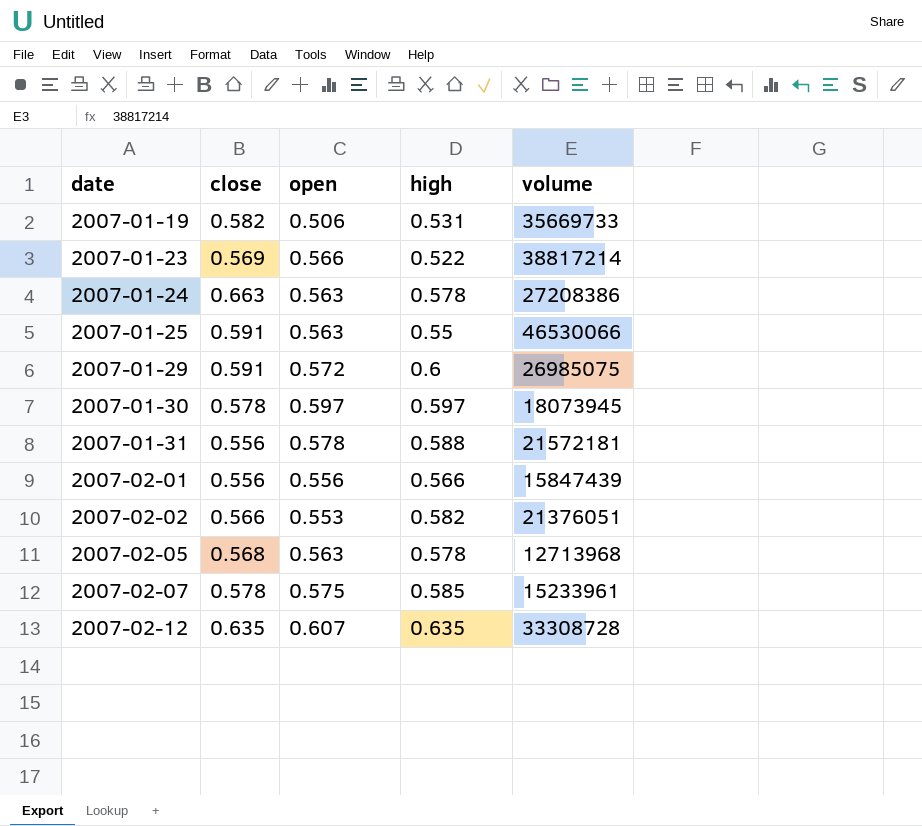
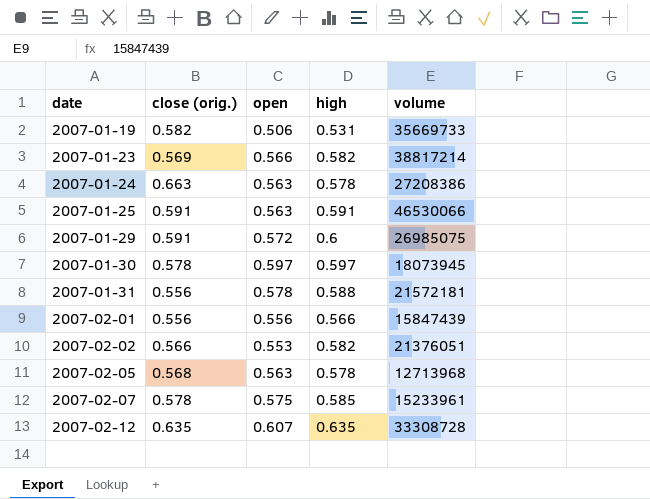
column name: close -> close (orig.)
2007-01-23 | high: 0.522 -> 0.582
2007-01-25 | high: 0.55 -> 0.591

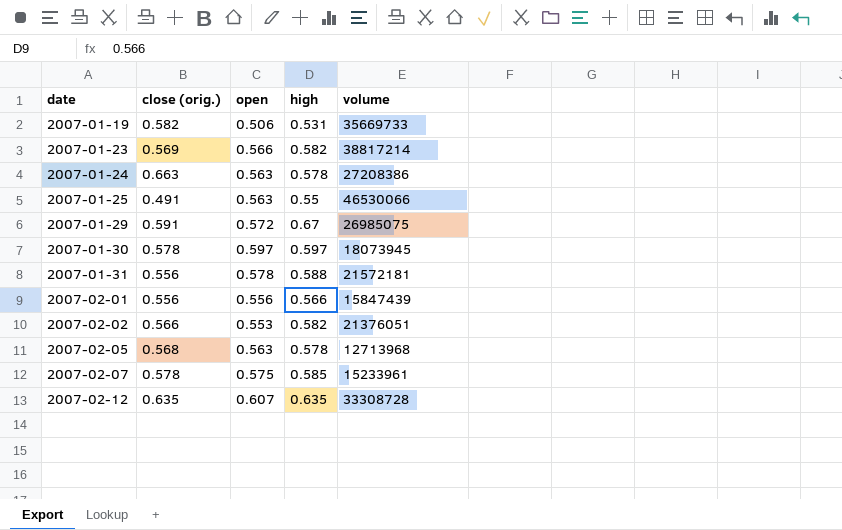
2007-01-25 | close (orig.): 0.591 -> 0.491
2007-01-25 | high: 0.591 -> 0.55
2007-01-29 | high: 0.6 -> 0.67

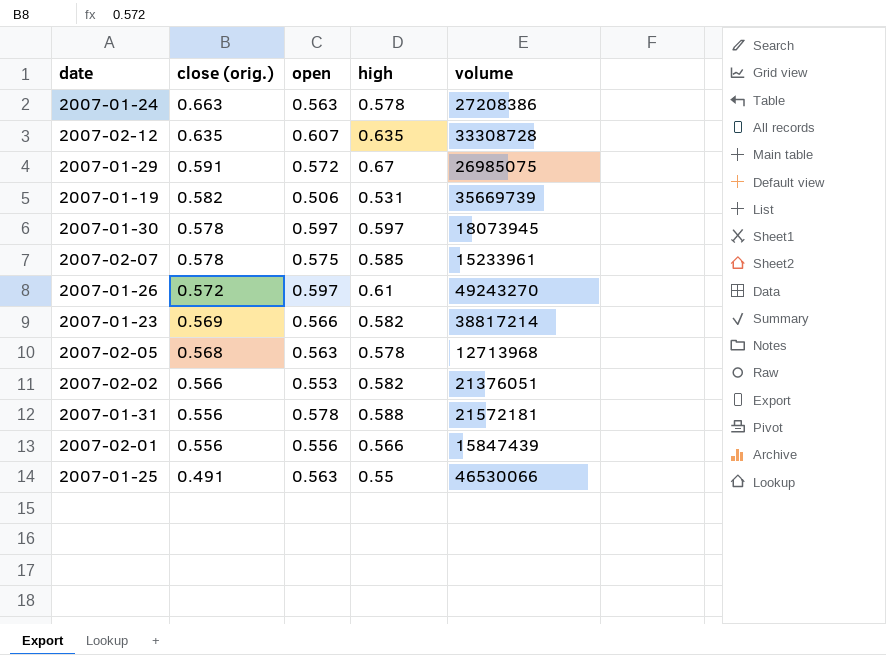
row order: date ascending -> close (orig.) descending
2007-01-19 | volume: 35669733 -> 35669739
row 2007-01-26: none -> 0.572 | 0.597 | 0.61 | 49243270

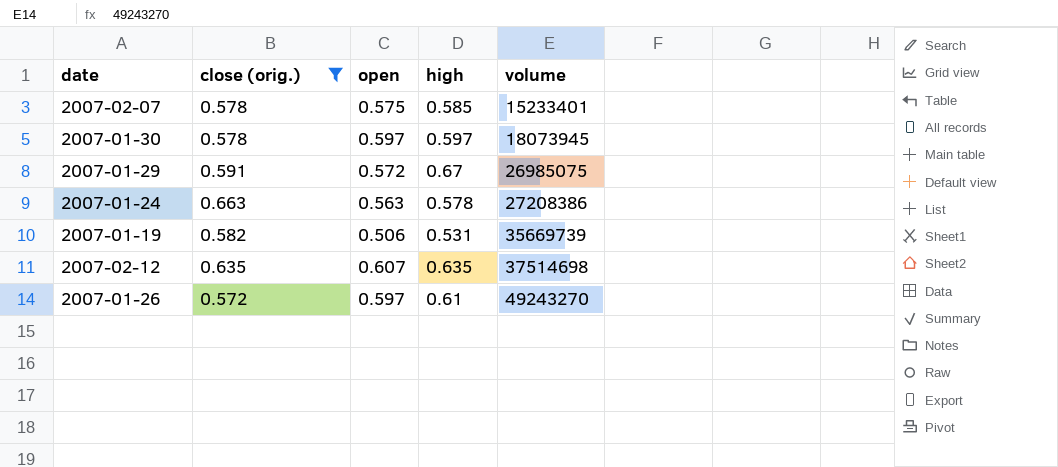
filter: none -> close (orig.) >= 0.572
row order: close (orig.) descending -> volume ascending
2007-02-07 | volume: 15233961 -> 15233401
2007-02-12 | volume: 33308728 -> 37514698

